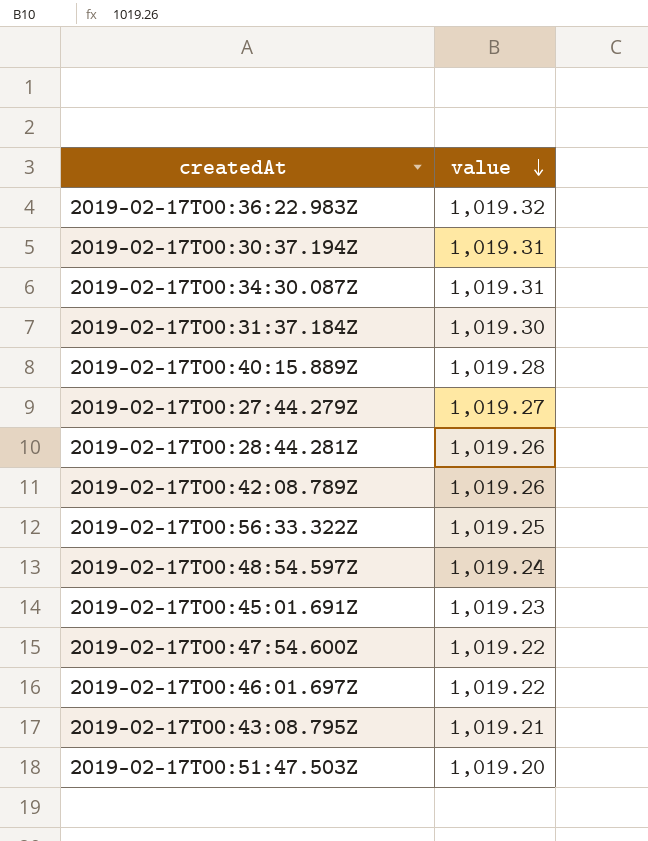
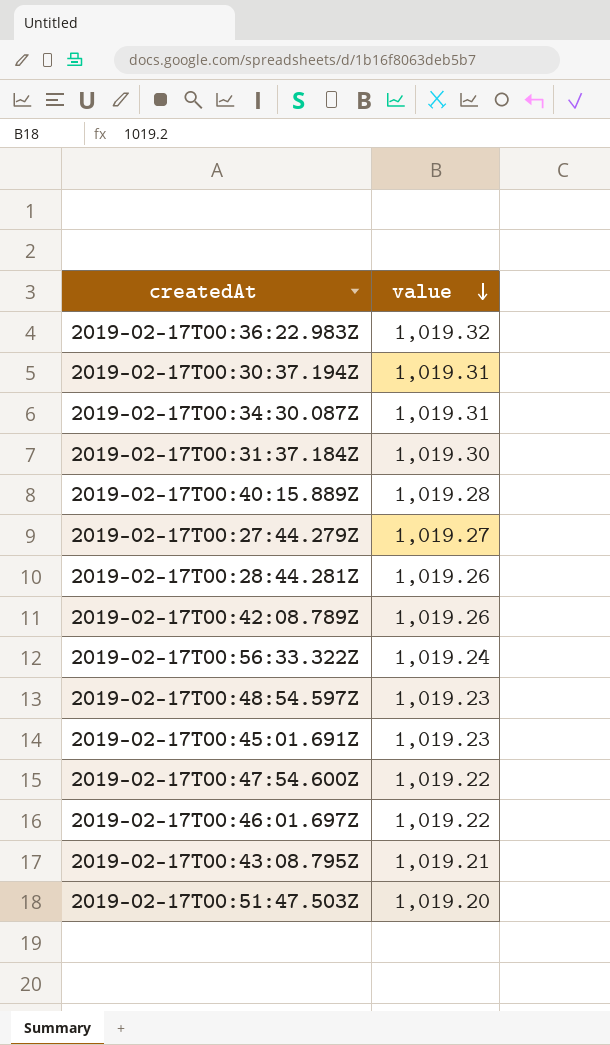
2019-02-17T00:56:33.322Z | value: 1,019.25 -> 1,019.24
2019-02-17T00:48:54.597Z | value: 1,019.24 -> 1,019.23

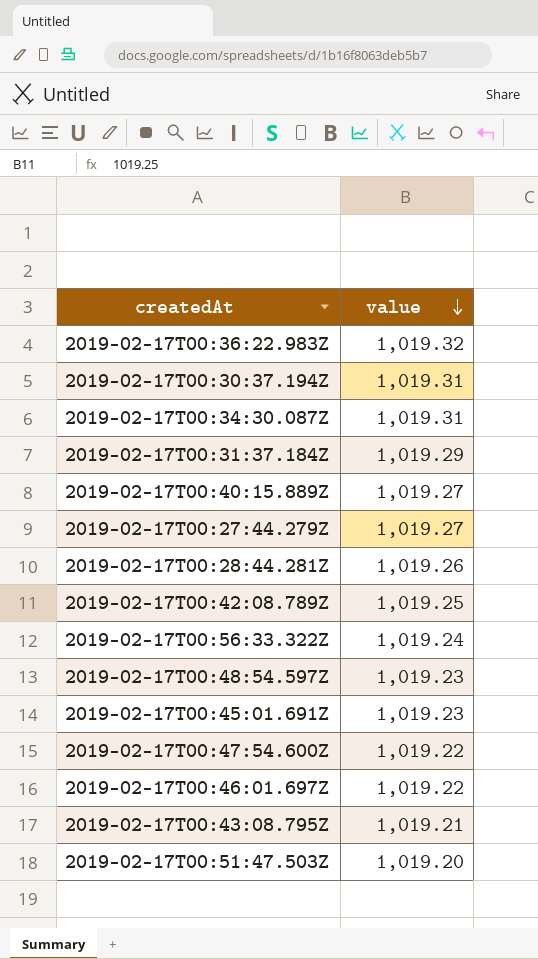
2019-02-17T00:31:37.184Z | value: 1,019.30 -> 1,019.29
2019-02-17T00:40:15.889Z | value: 1,019.28 -> 1,019.27
2019-02-17T00:42:08.789Z | value: 1,019.26 -> 1,019.25

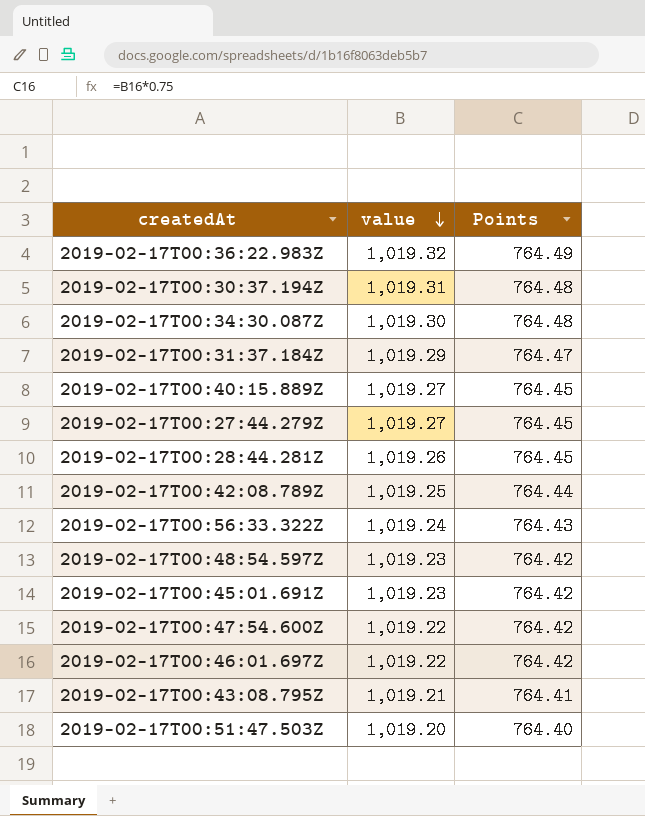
column Points | formula: none -> [value] * 0.75
2019-02-17T00:34:30.087Z | value: 1,019.31 -> 1,019.30

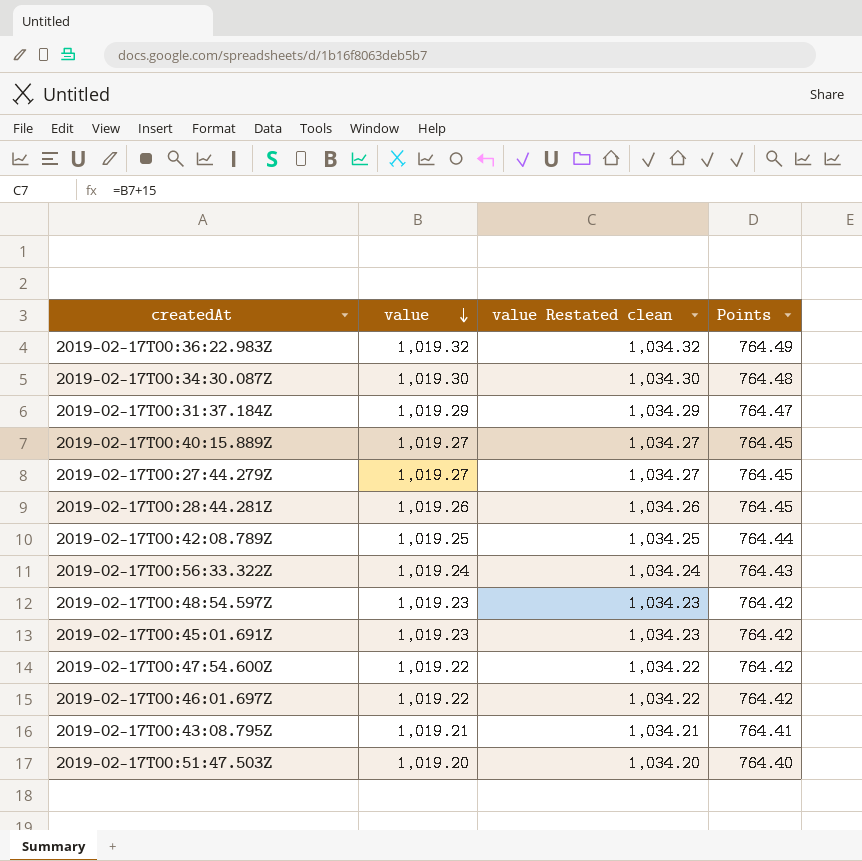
column value Restated clean | formula: none -> [value] + 15
row 2019-02-17T00:30:37.194Z: 1,019.31 | 764.48 -> none

